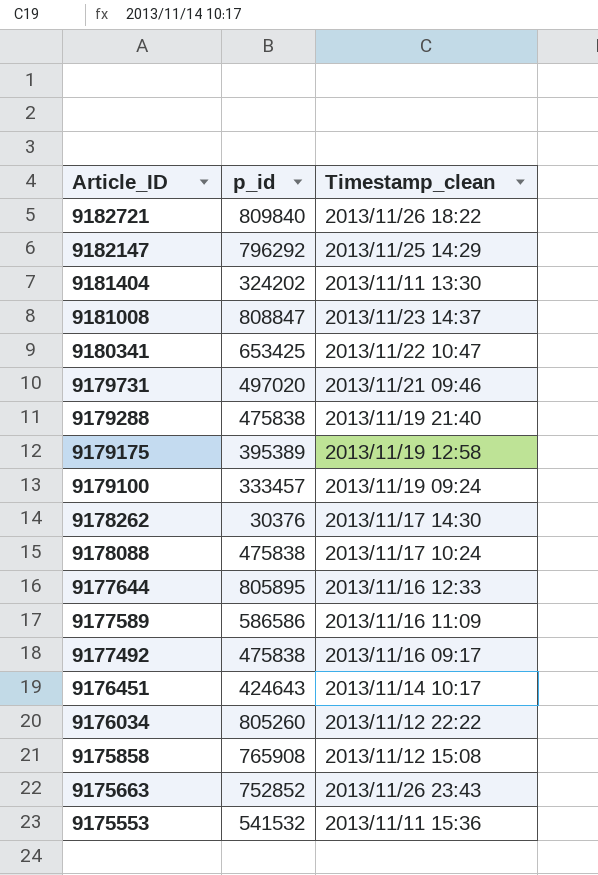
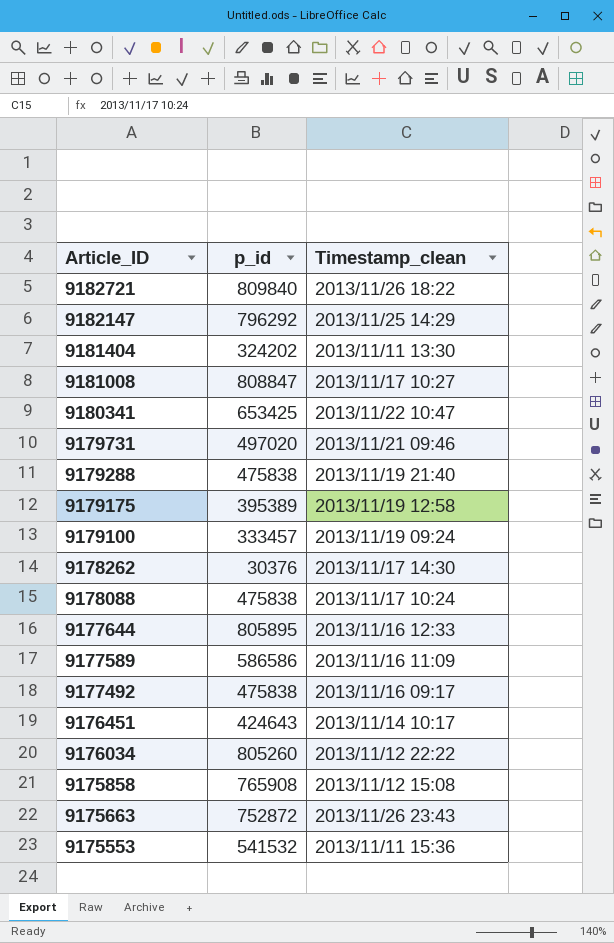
9181008 | Timestamp_clean: 2013/11/23 14:37 -> 2013/11/17 10:27
9175663 | p_id: 752852 -> 752872

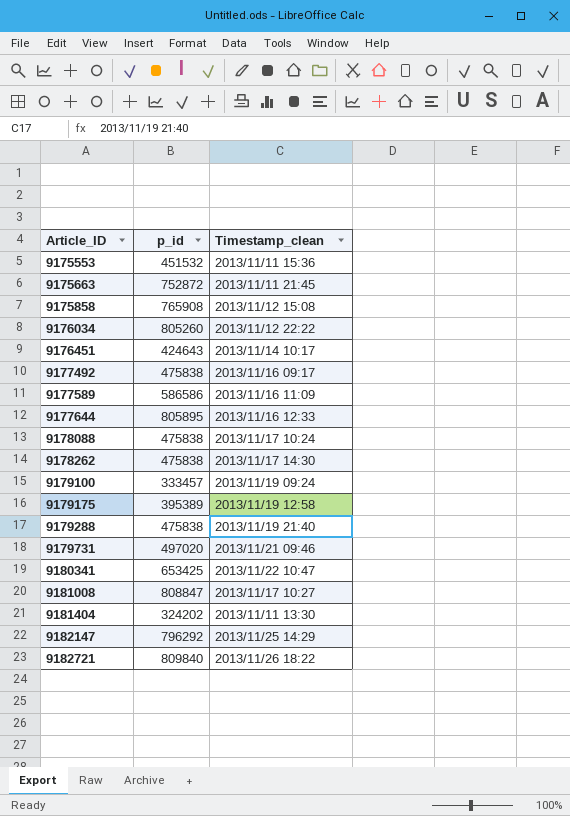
row order: Article_ID descending -> Article_ID ascending
9175553 | p_id: 541532 -> 451532
9175663 | Timestamp_clean: 2013/11/26 23:43 -> 2013/11/11 21:45
9178262 | p_id: 30376 -> 475838

